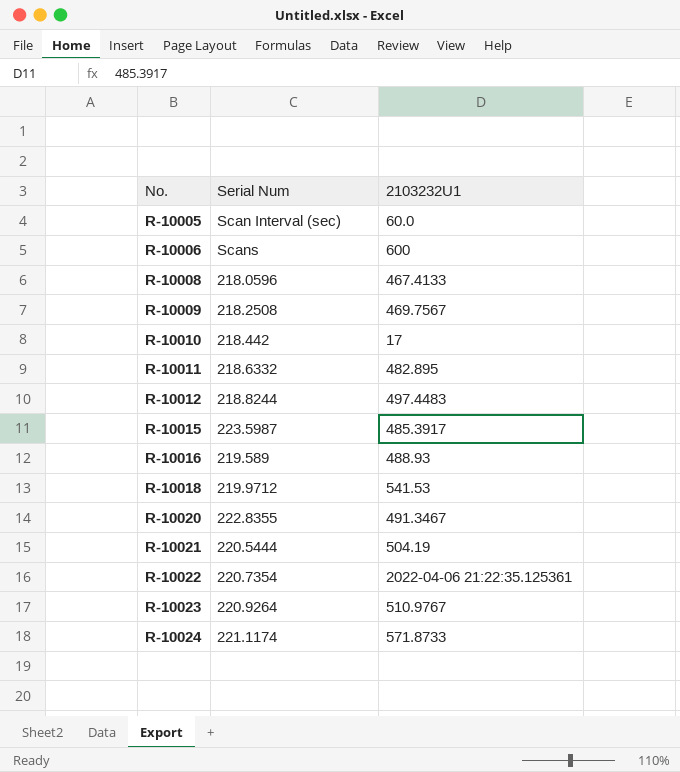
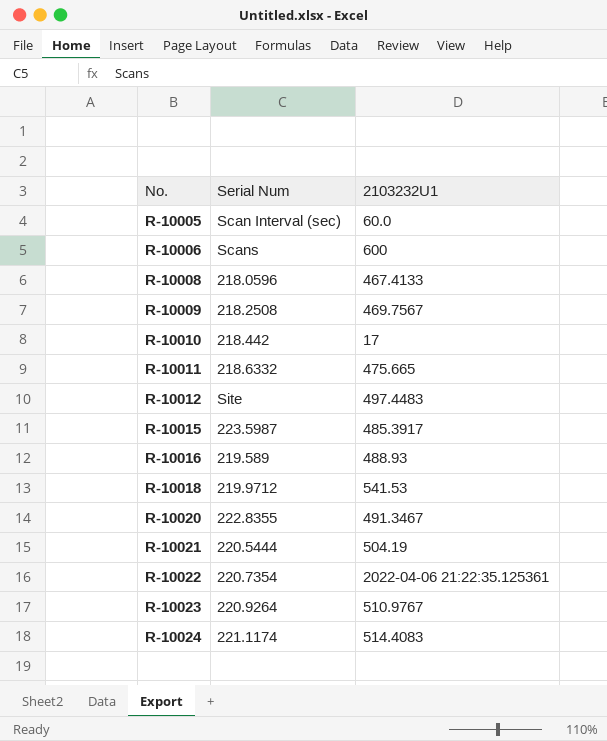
R-10011 | 2103232U1: 482.895 -> 475.665
R-10012 | Serial Num: 218.8244 -> Site
R-10024 | 2103232U1: 571.8733 -> 514.4083

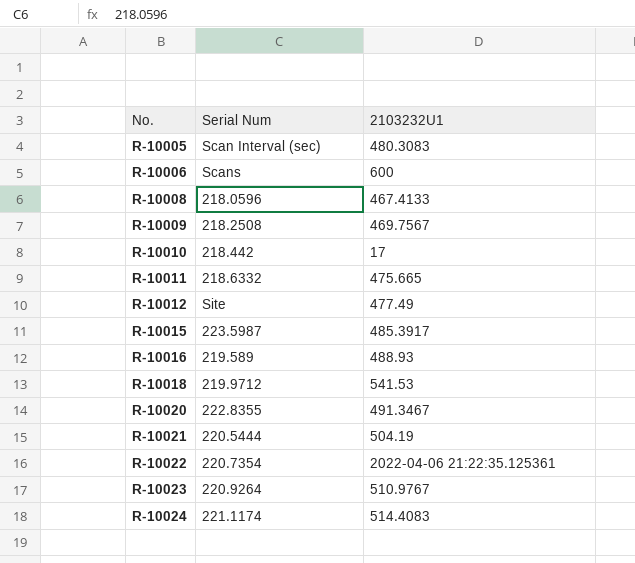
R-10005 | 2103232U1: 60.0 -> 480.3083
R-10012 | 2103232U1: 497.4483 -> 477.49

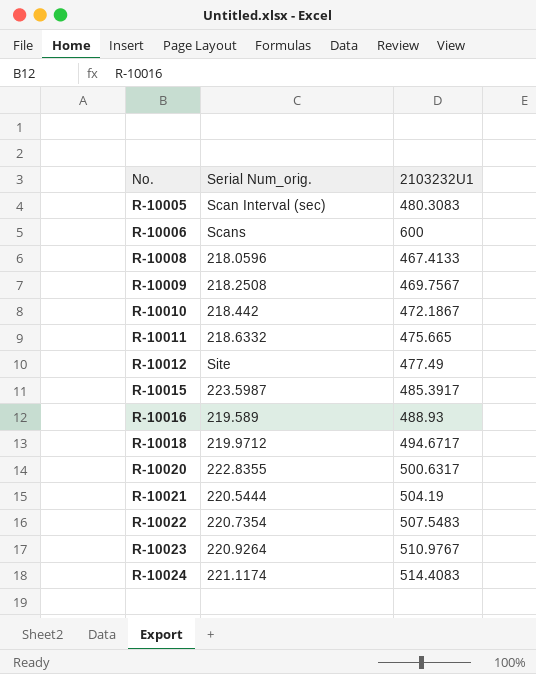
column name: Serial Num -> Serial Num_orig.
R-10010 | 2103232U1: 17 -> 472.1867
R-10018 | 2103232U1: 541.53 -> 494.6717
R-10020 | 2103232U1: 491.3467 -> 500.6317
R-10022 | 2103232U1: 2022-04-06 21:22:35.125361 -> 507.5483

